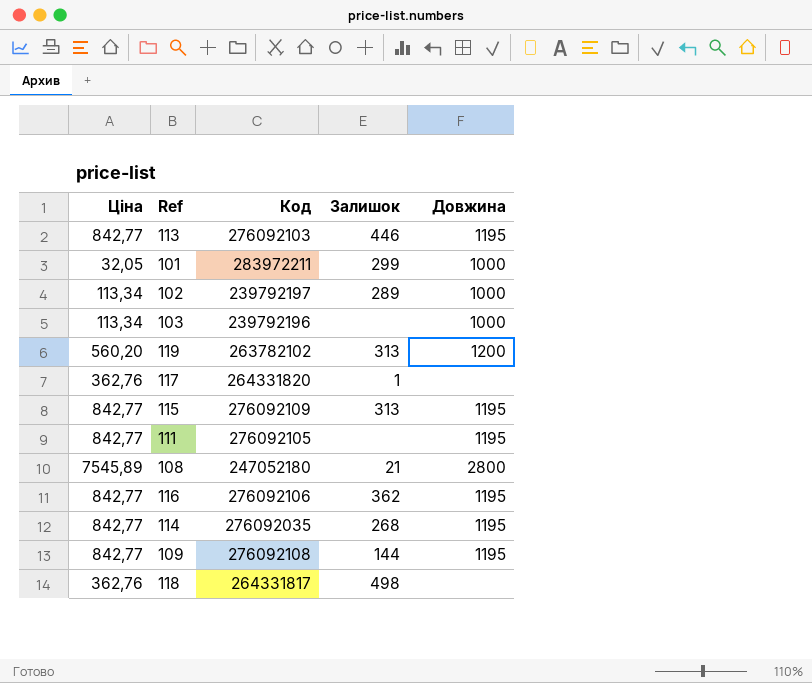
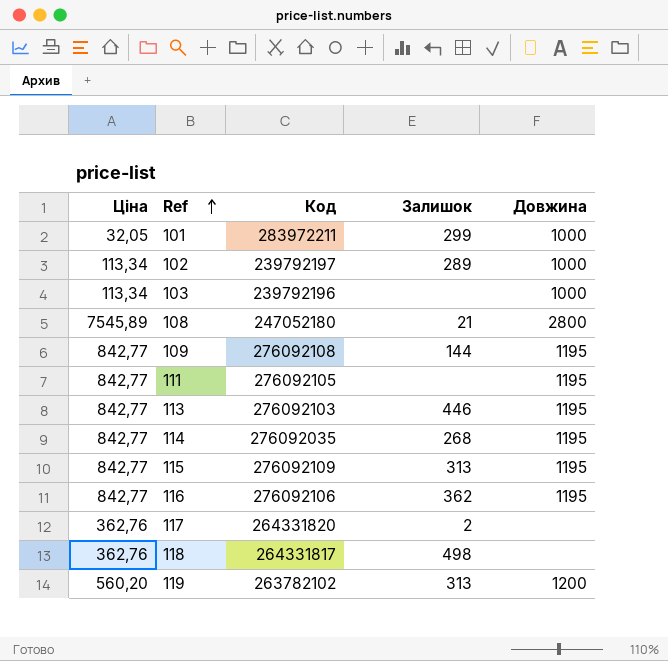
row order: none -> Ref ascending
117 | Залишок: 1 -> 2

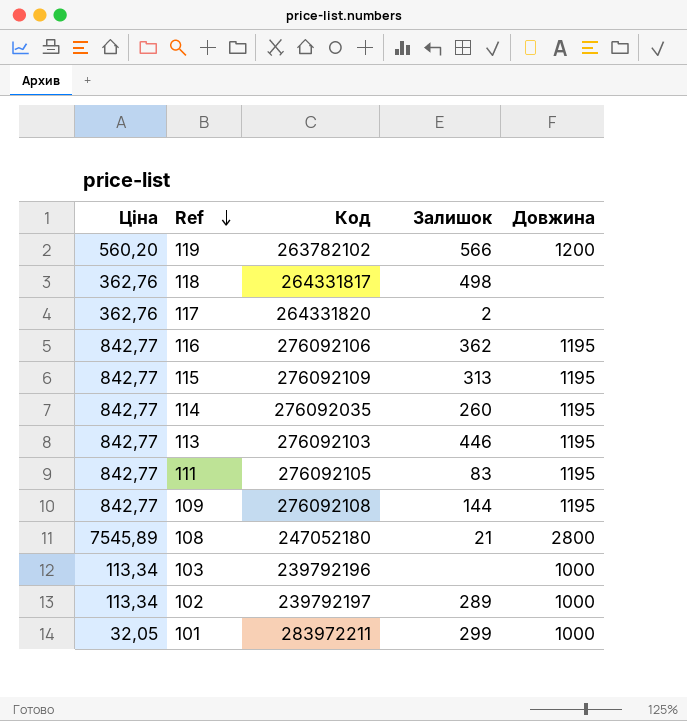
row order: Ref ascending -> Ref descending
119 | Залишок: 313 -> 566
114 | Залишок: 268 -> 260
111 | Залишок: none -> 83

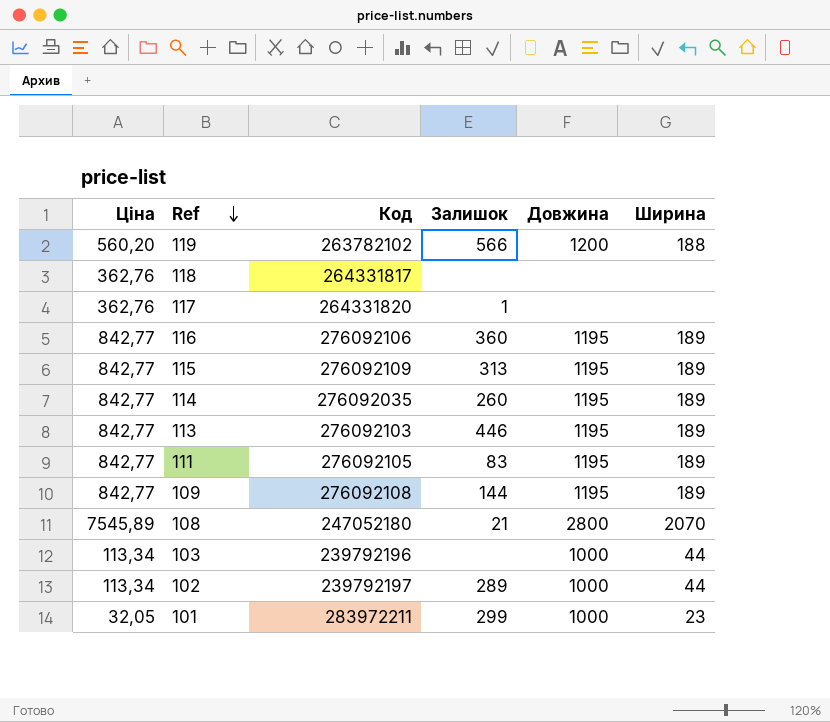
column Ширина | position: none -> 6
118 | Залишок: 498 -> none
117 | Залишок: 2 -> 1
116 | Залишок: 362 -> 360

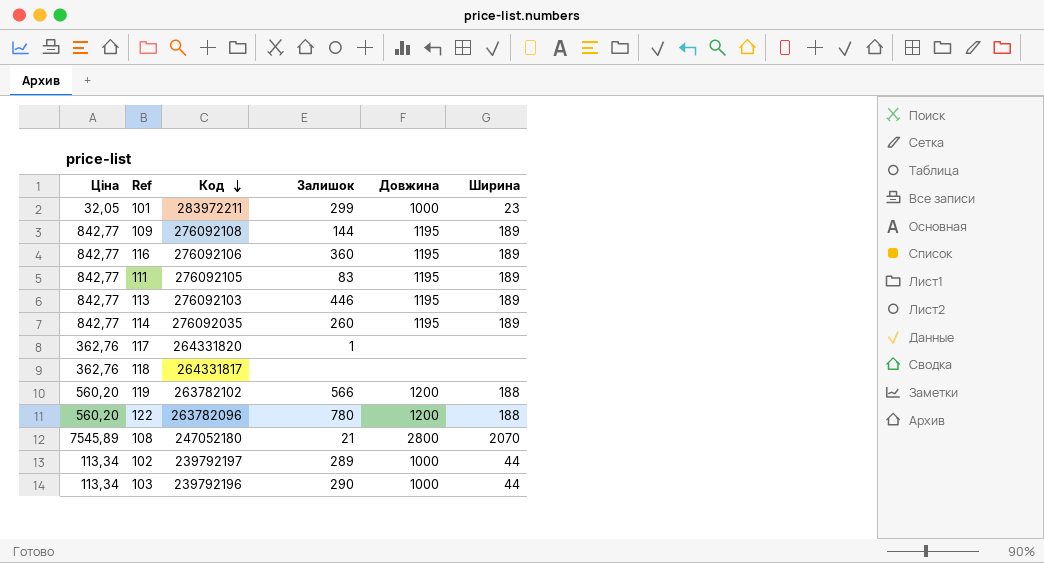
row order: Ref descending -> Код descending
row 115: 842,77 | 276092109 | 313 | 1195 | 189 -> none
row 122: none -> 560,20 | 263782096 | 780 | 1200 | 188
103 | Залишок: none -> 290

